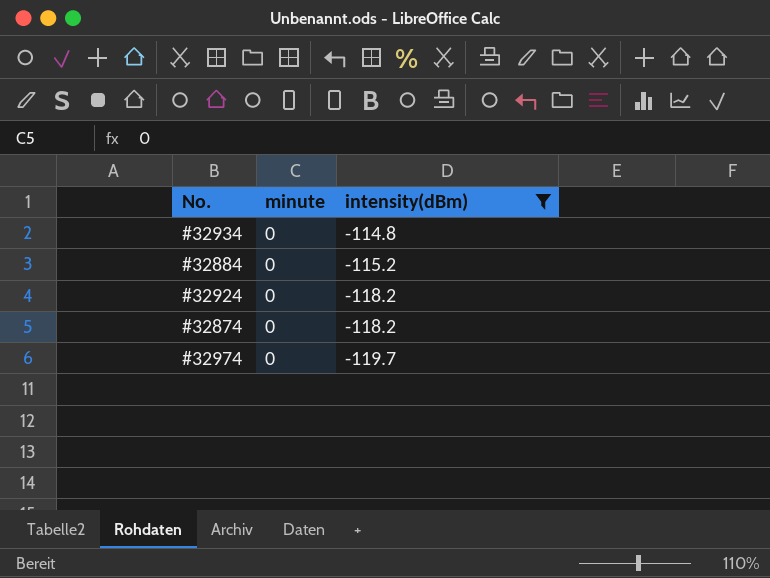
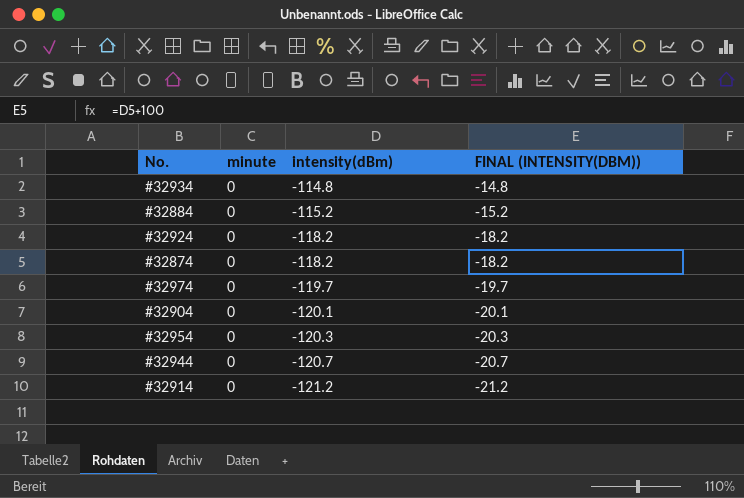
filter: intensity(dBm) >= -119.7 -> none
column FINAL (INTENSITY(DBM)) | formula: none -> [intensity(dBm)] + 100

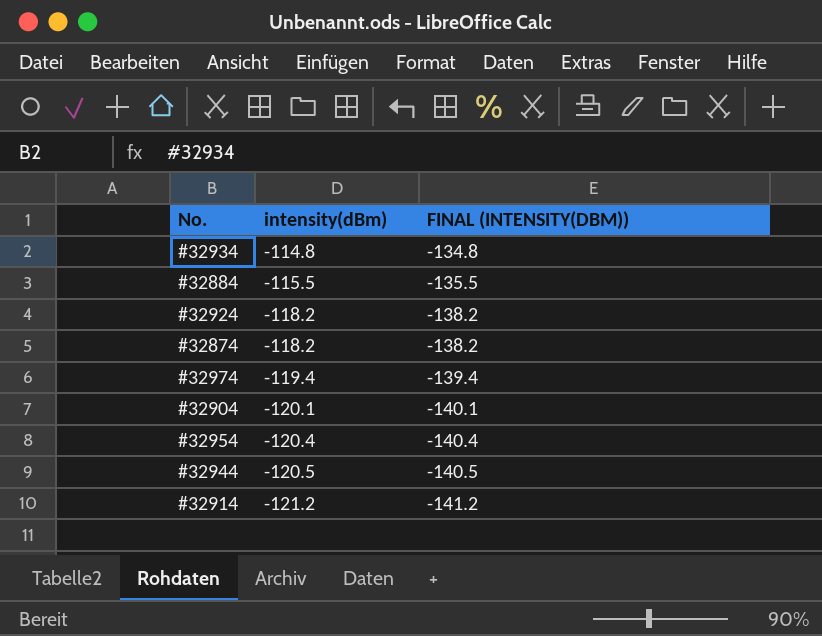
column minute | position: 2 -> none
column FINAL (INTENSITY(DBM)) | formula: [intensity(dBm)] + 100 -> [intensity(dBm)] - 20
#32884 | intensity(dBm): -115.2 -> -115.5
#32974 | intensity(dBm): -119.7 -> -119.4
#32954 | intensity(dBm): -120.3 -> -120.4
#32944 | intensity(dBm): -120.7 -> -120.5

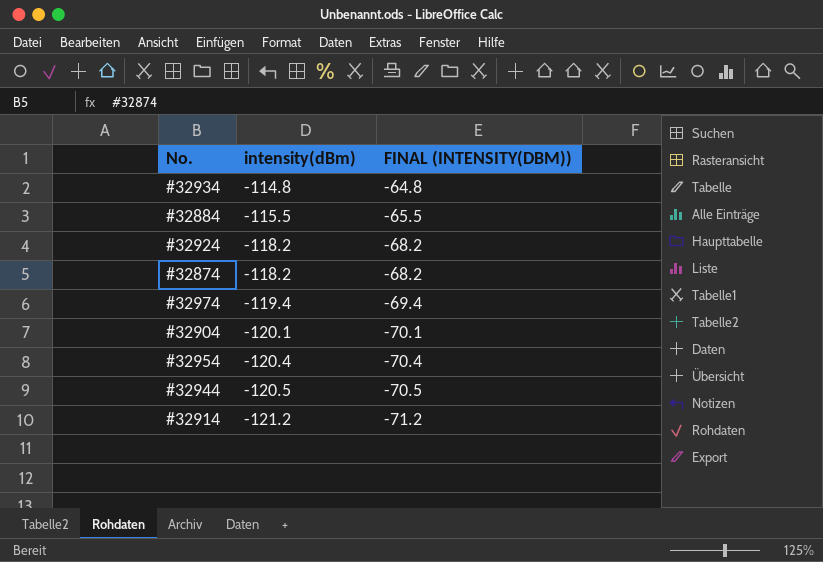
column FINAL (INTENSITY(DBM)) | formula: [intensity(dBm)] - 20 -> [intensity(dBm)] + 50

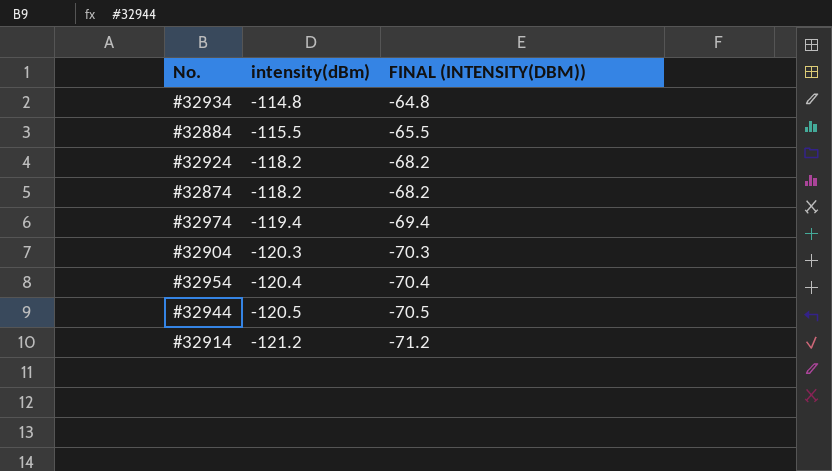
#32904 | intensity(dBm): -120.1 -> -120.3
#32904 | FINAL (INTENSITY(DBM)): -70.1 -> -70.3

